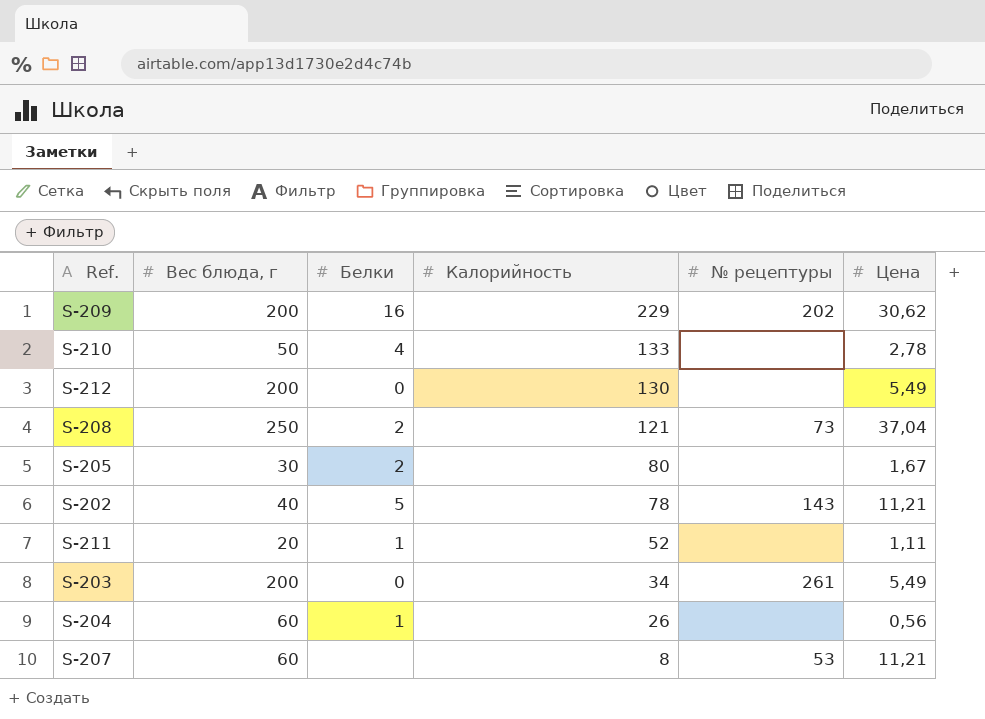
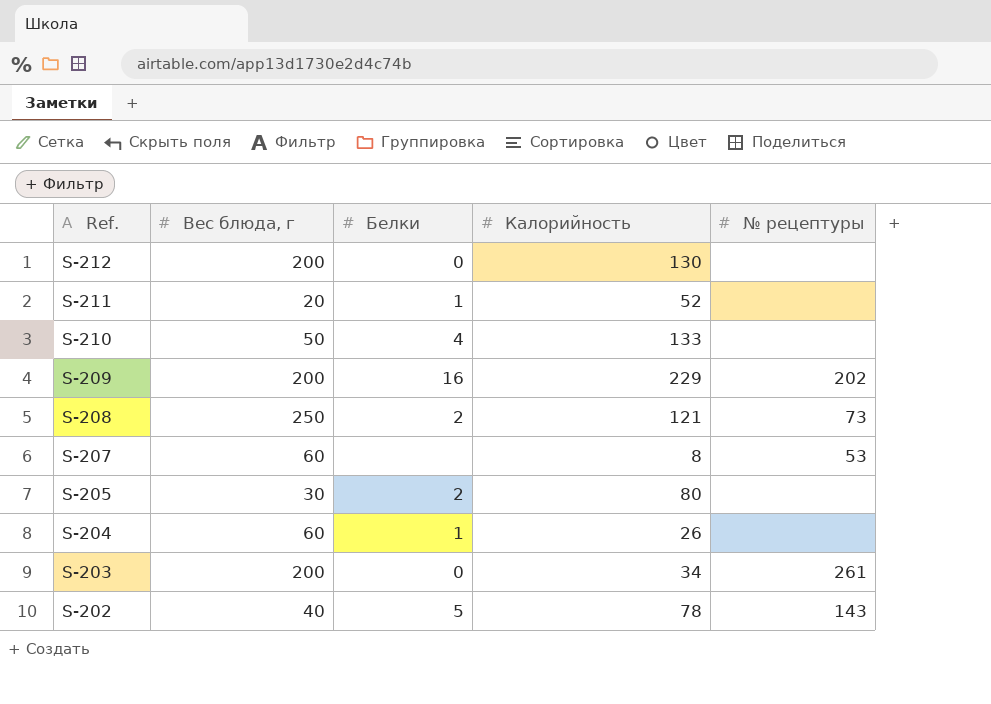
row order: Калорийность descending -> Ref. descending
column Цена | position: 6 -> none

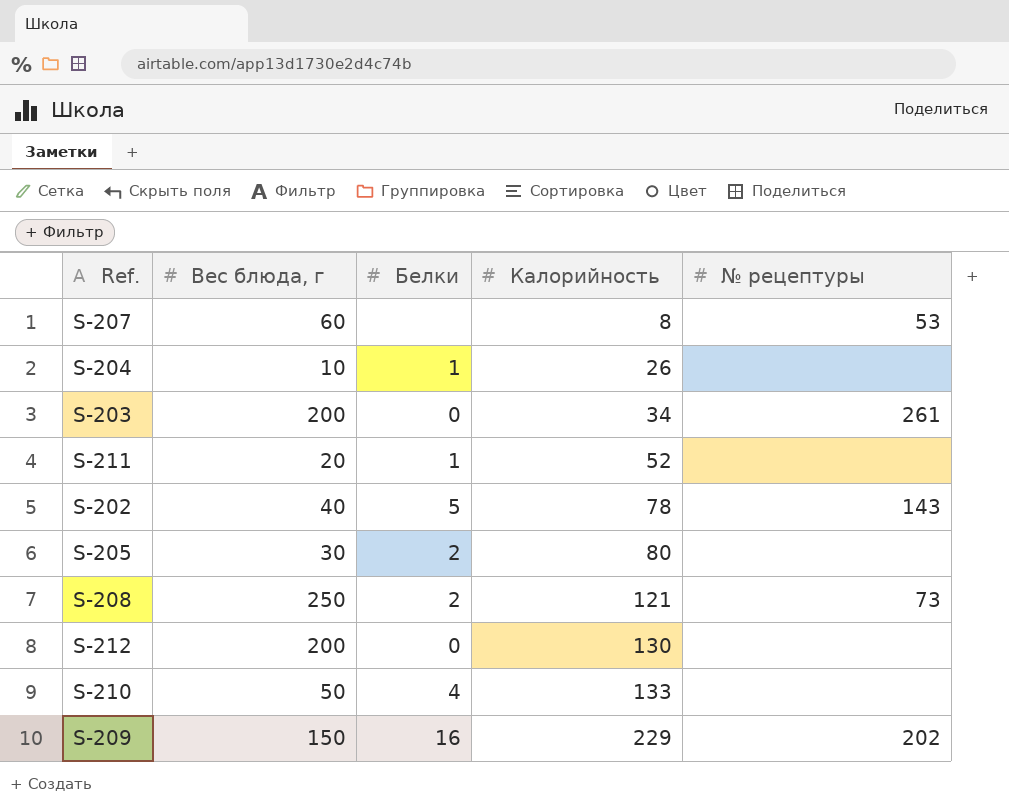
row order: Ref. descending -> Калорийность ascending
S-204 | Вес блюда, г: 60 -> 10
S-209 | Вес блюда, г: 200 -> 150

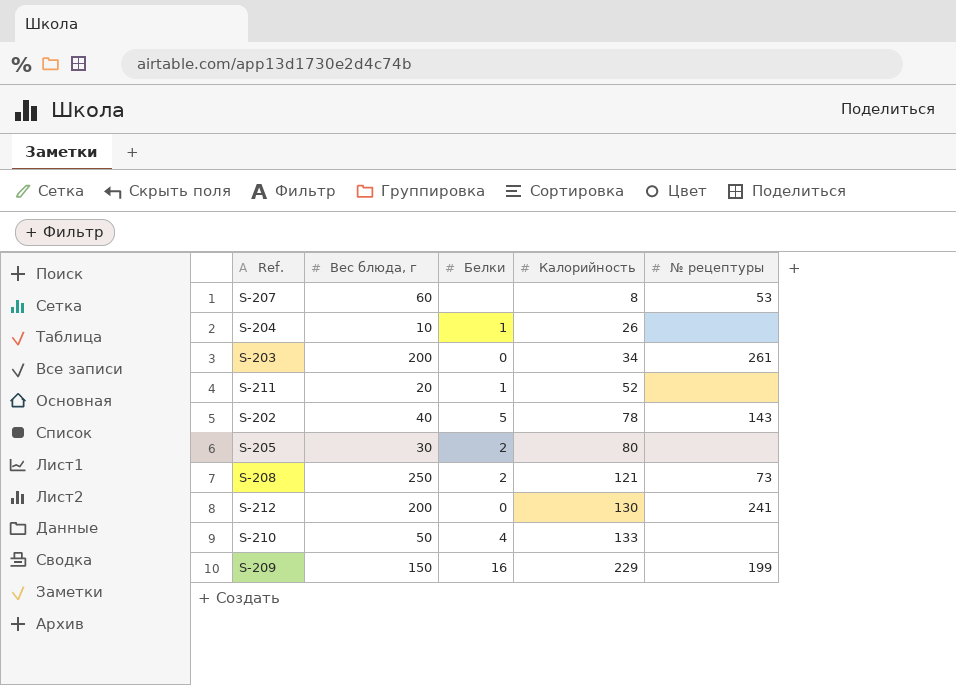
S-212 | № рецептуры: none -> 241
S-209 | № рецептуры: 202 -> 199

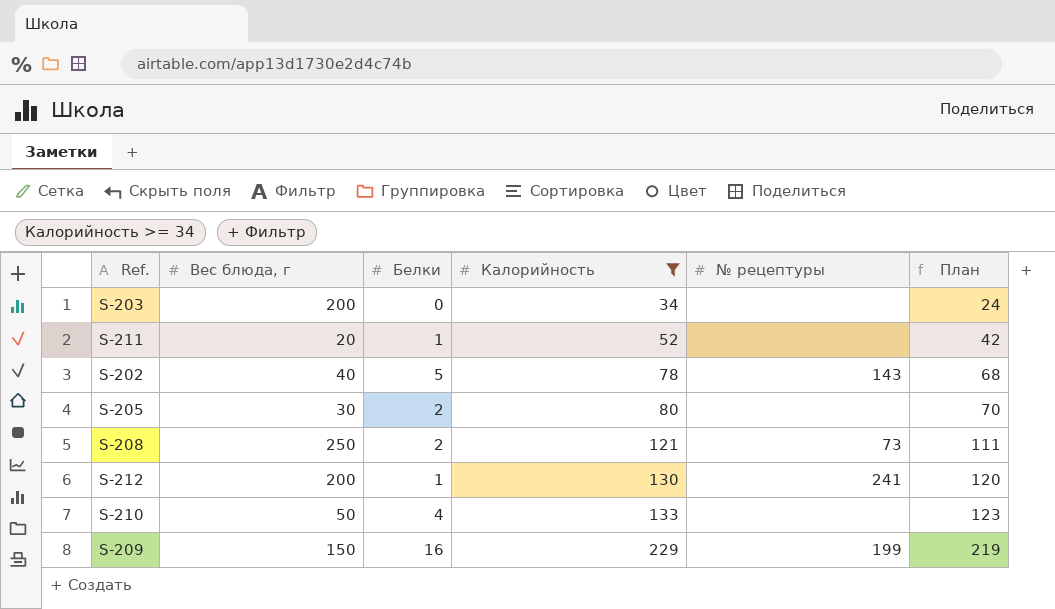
filter: none -> Калорийность >= 34
column План | formula: none -> [Калорийность] - 10
S-203 | № рецептуры: 261 -> none
S-212 | Белки: 0 -> 1

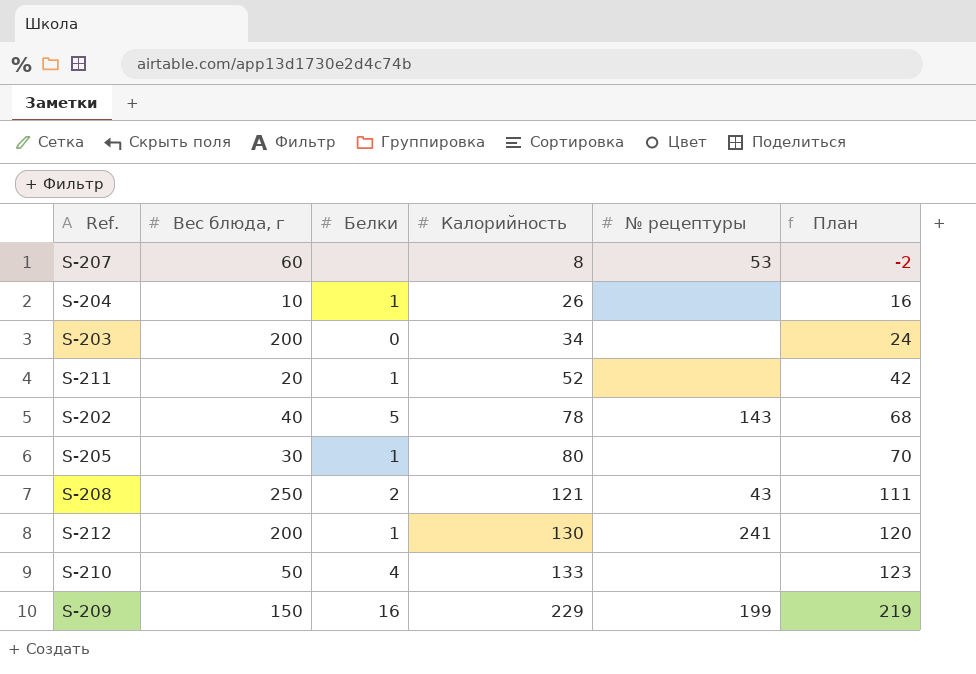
filter: Калорийность >= 34 -> none
S-205 | Белки: 2 -> 1
S-208 | № рецептуры: 73 -> 43

